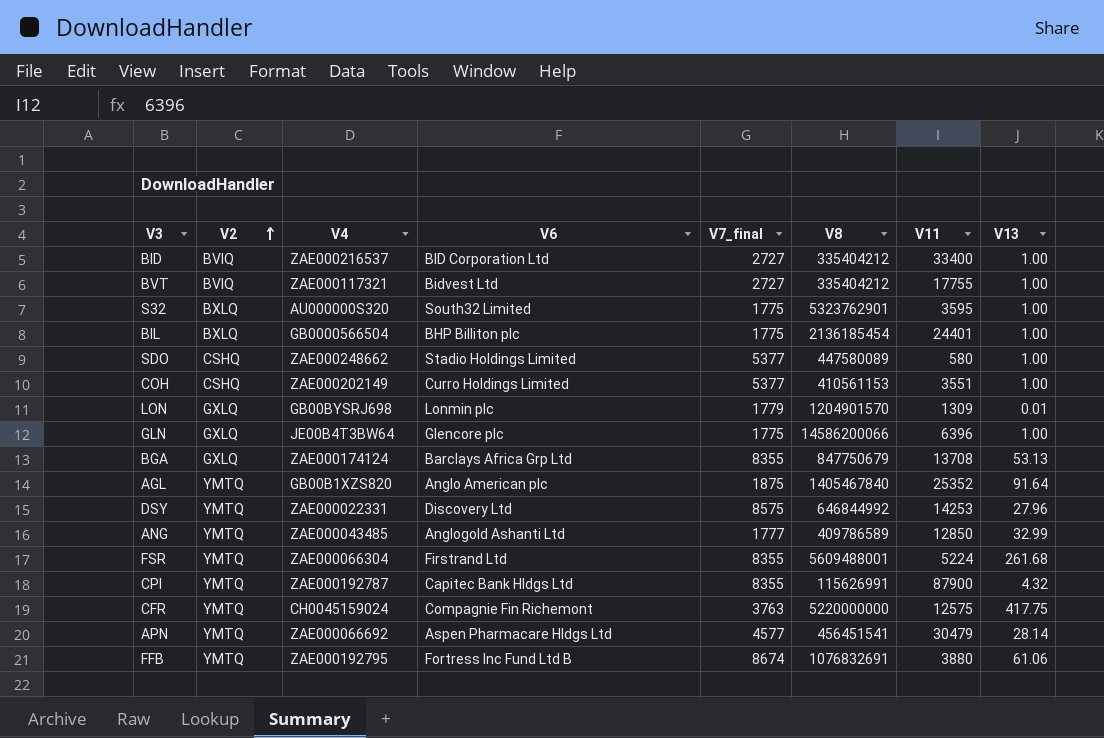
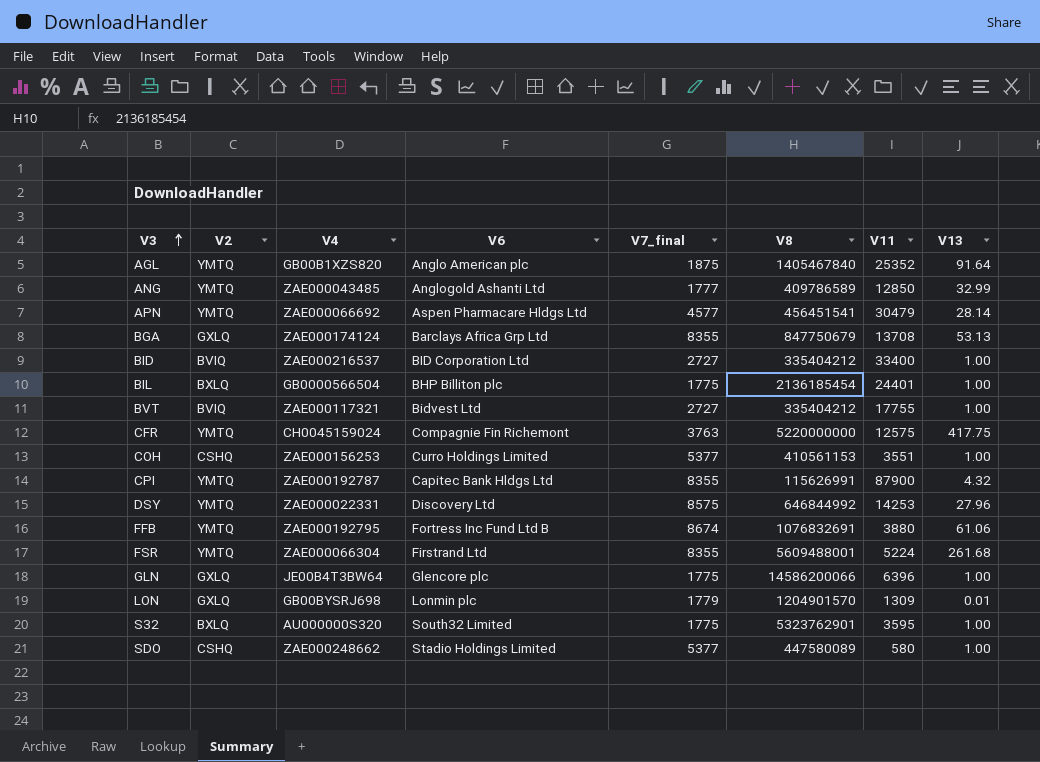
row order: V2 ascending -> V3 ascending
COH | V4: ZAE000202149 -> ZAE000156253

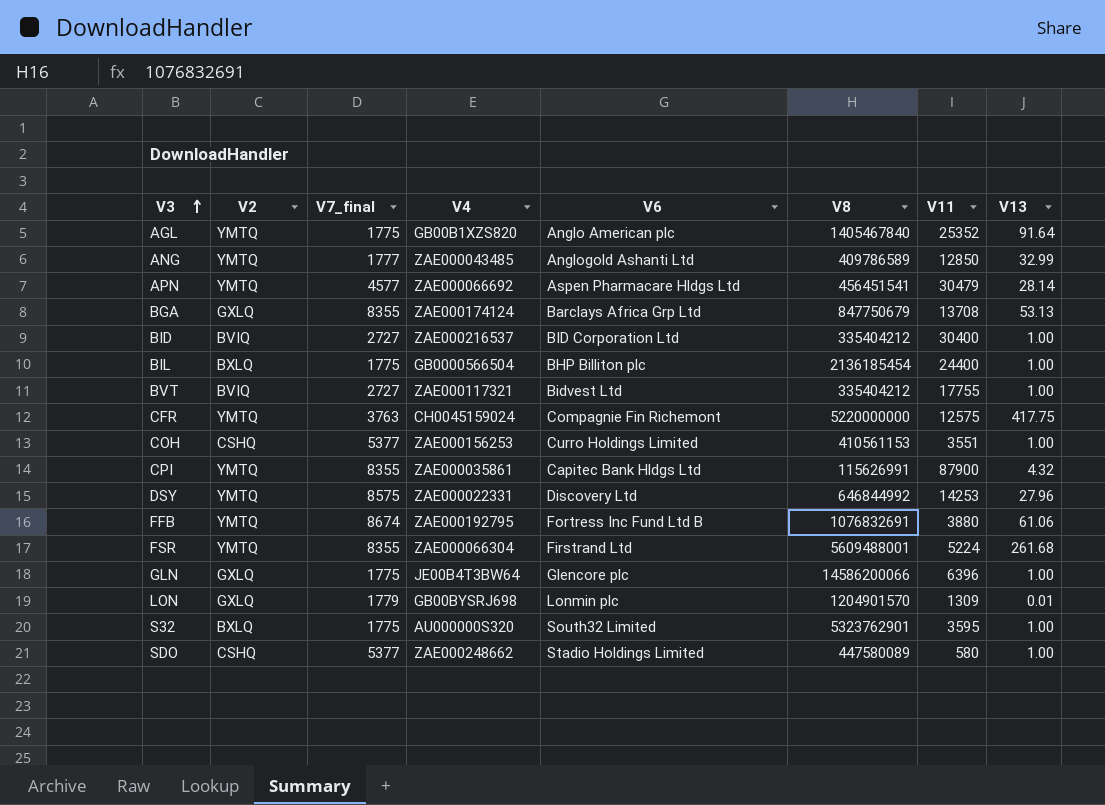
column V7_final | position: 5 -> 3
AGL | V7_final: 1875 -> 1775
BID | V11: 33400 -> 30400
BIL | V11: 24401 -> 24400
CPI | V4: ZAE000192787 -> ZAE000035861

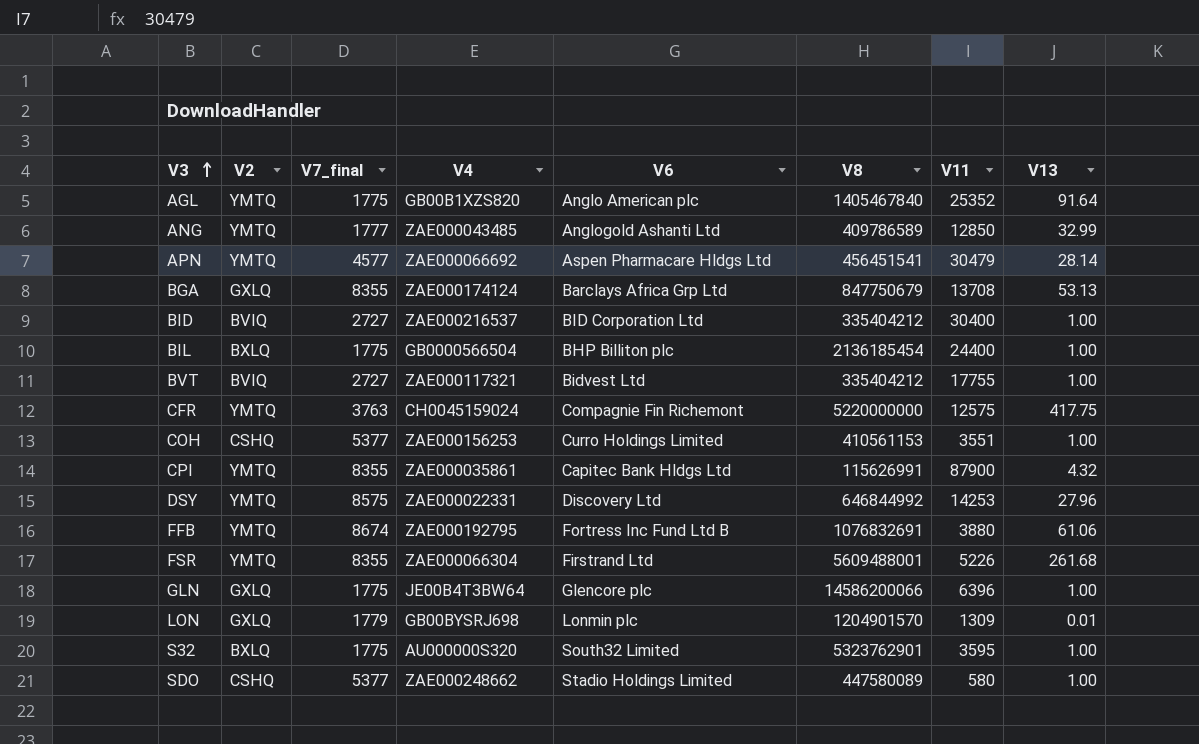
FSR | V11: 5224 -> 5226

